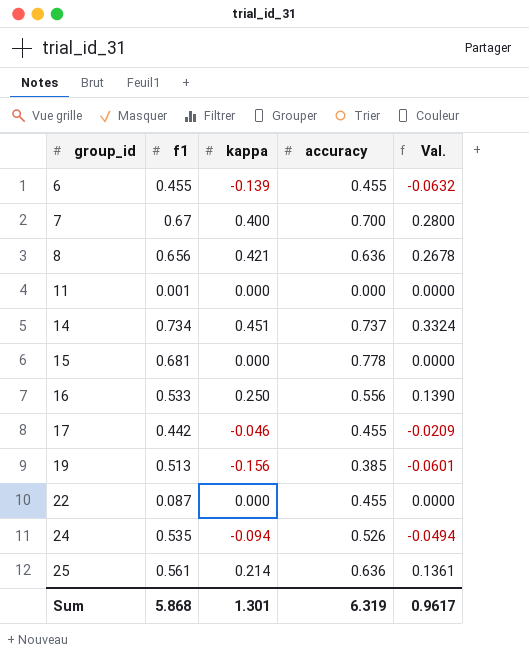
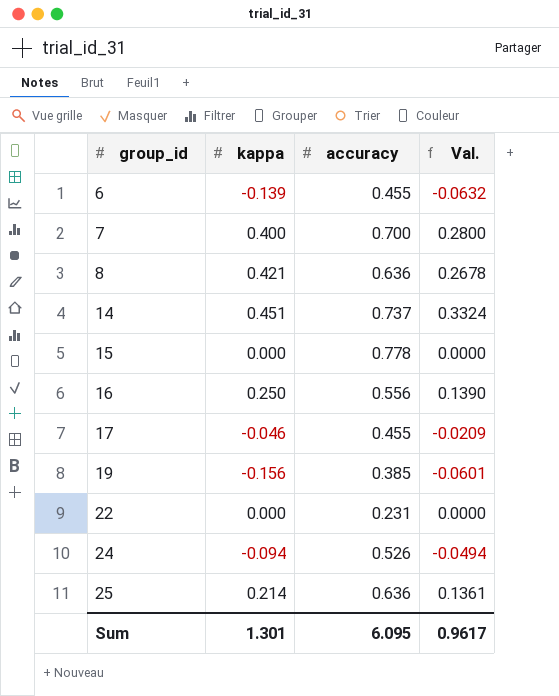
column f1 | position: 2 -> none
row 11: 0.001 | 0.000 | 0.000 | 0.0000 -> none
22 | accuracy: 0.455 -> 0.231
Sum | accuracy: 6.319 -> 6.095

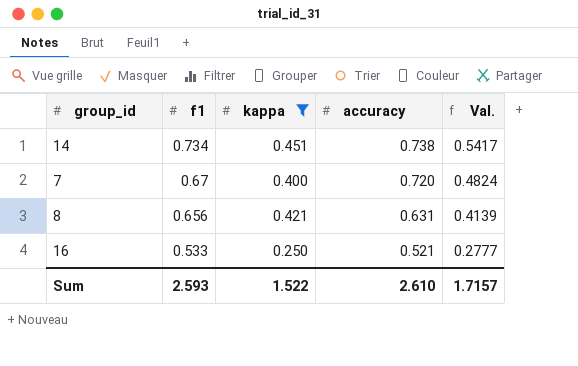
filter: none -> kappa >= 0.250
row order: group_id ascending -> f1 descending
column f1 | position: none -> 2
column Val. | formula: [kappa] * [accuracy] -> [f1] * [accuracy]
14 | accuracy: 0.737 -> 0.738
7 | accuracy: 0.700 -> 0.720
8 | accuracy: 0.636 -> 0.631
16 | accuracy: 0.556 -> 0.521
Sum | kappa: 1.301 -> 1.522
Sum | accuracy: 6.095 -> 2.610
Sum | Val.: 0.9617 -> 1.7157

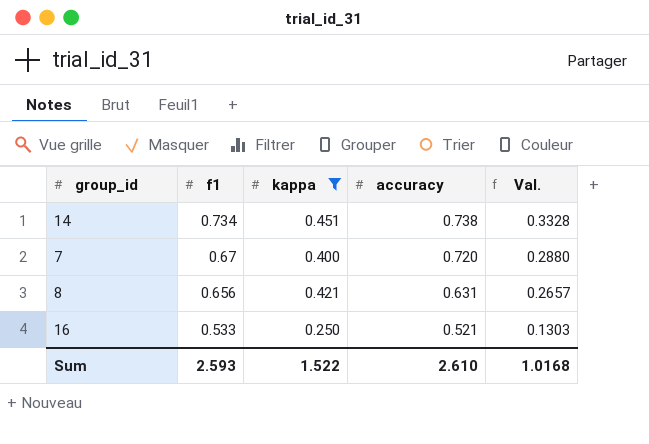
column Val. | formula: [f1] * [accuracy] -> [kappa] * [accuracy]
Sum | Val.: 1.7157 -> 1.0168

